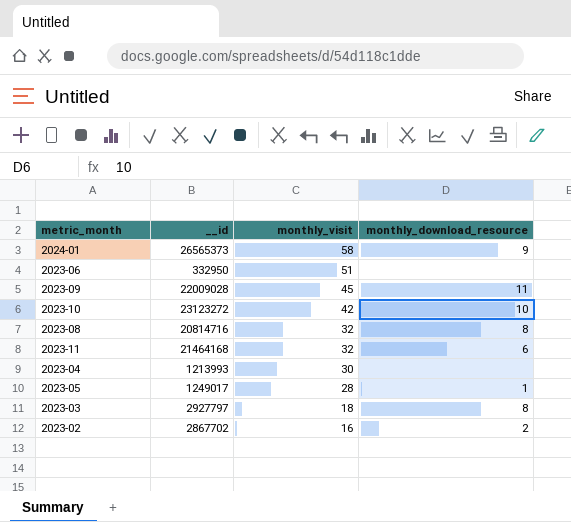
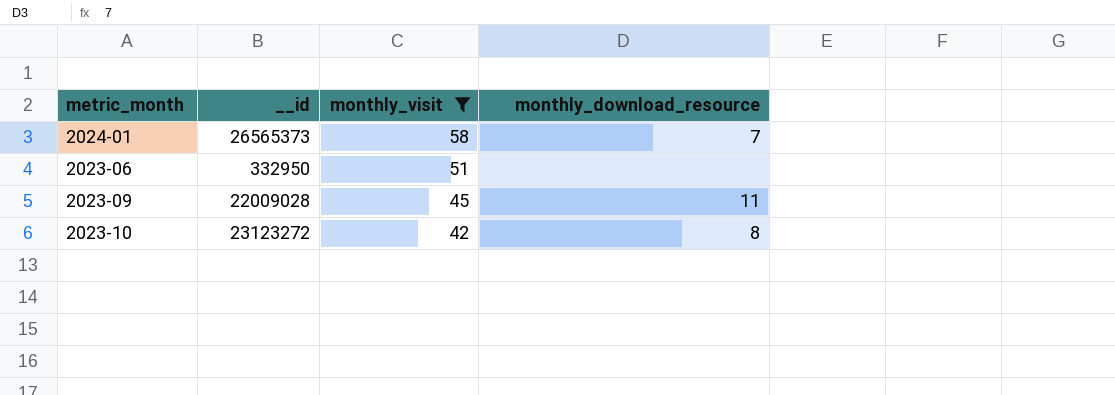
filter: none -> monthly_visit >= 42
2024-01 | monthly_download_resource: 9 -> 7
2023-10 | monthly_download_resource: 10 -> 8

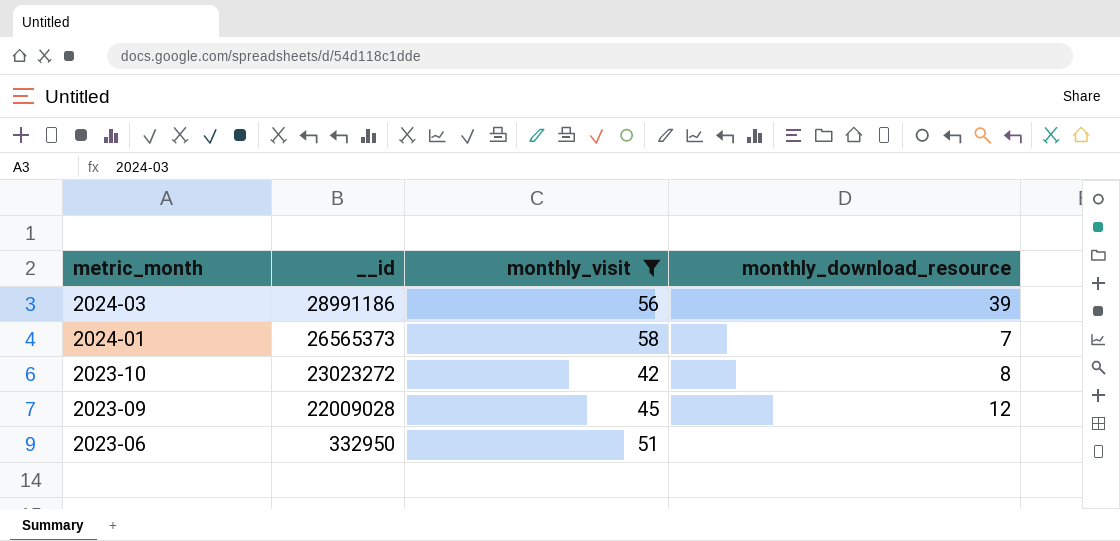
row order: monthly_visit descending -> metric_month descending
row 2024-03: none -> 28991186 | 56 | 39
2023-10 | __id: 23123272 -> 23023272
2023-09 | monthly_download_resource: 11 -> 12

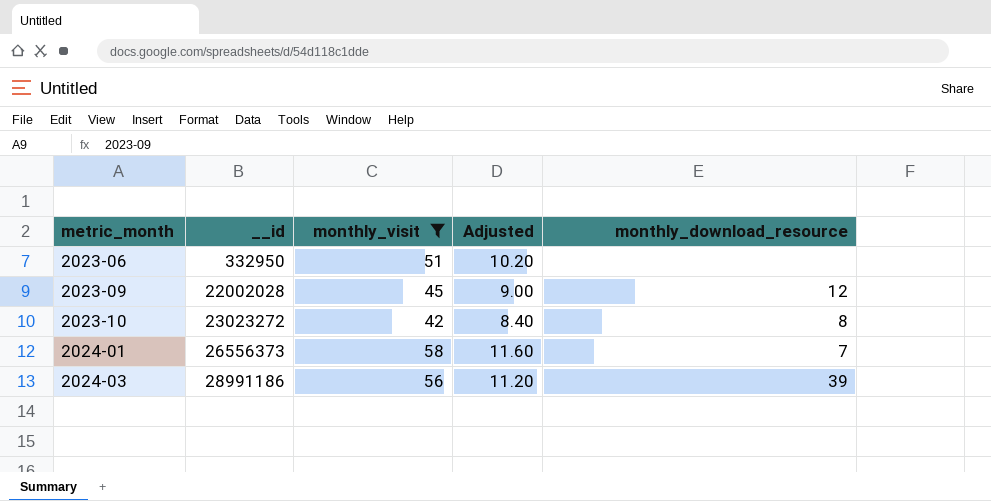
row order: metric_month descending -> metric_month ascending
column Adjusted | formula: none -> [monthly_visit] * 0.2
2023-09 | __id: 22009028 -> 22002028
2024-01 | __id: 26565373 -> 26556373

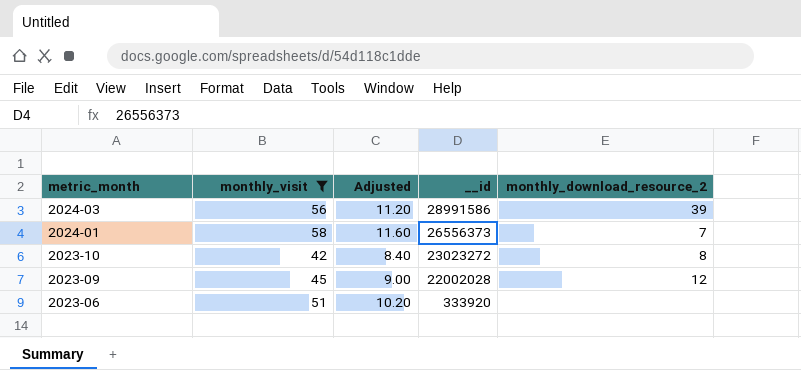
row order: metric_month ascending -> metric_month descending
column __id | position: 2 -> 4
column name: monthly_download_resource -> monthly_download_resource_2
2024-03 | __id: 28991186 -> 28991586
2023-06 | __id: 332950 -> 333920

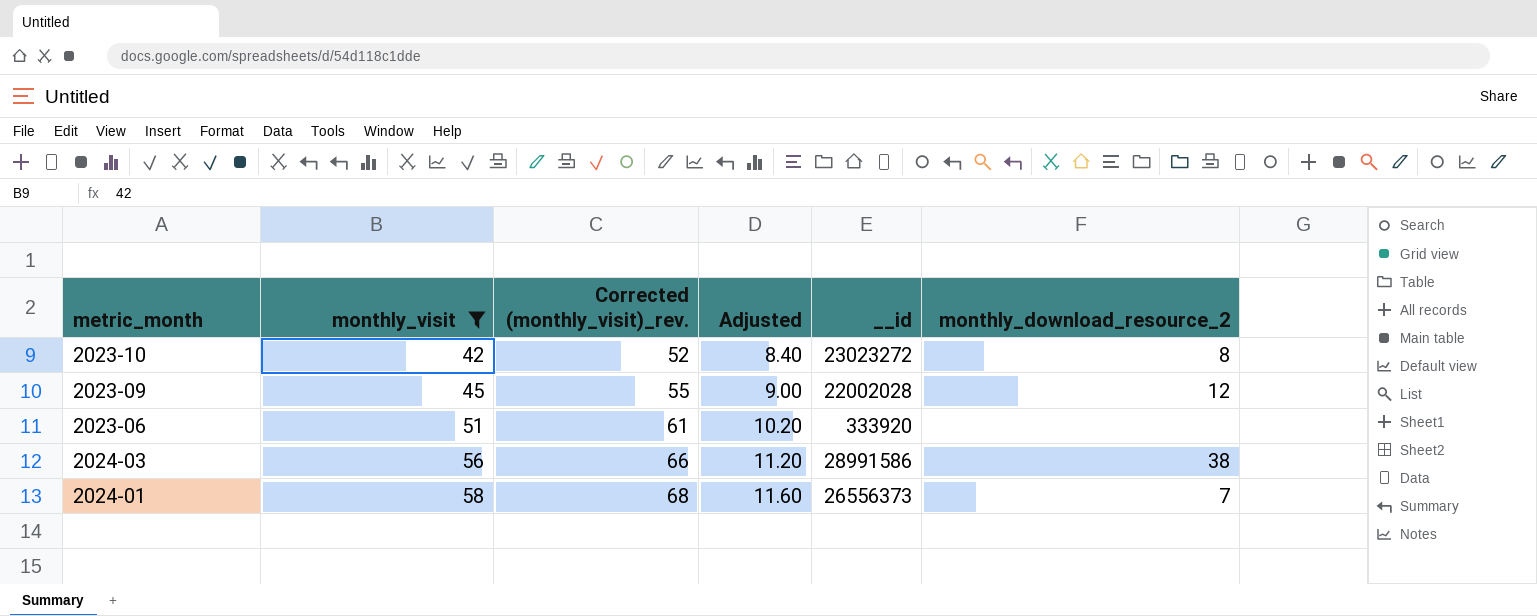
row order: metric_month descending -> monthly_visit ascending
column Corrected (monthly_visit)_rev. | formula: none -> [monthly_visit] + 10
2024-03 | monthly_download_resource_2: 39 -> 38

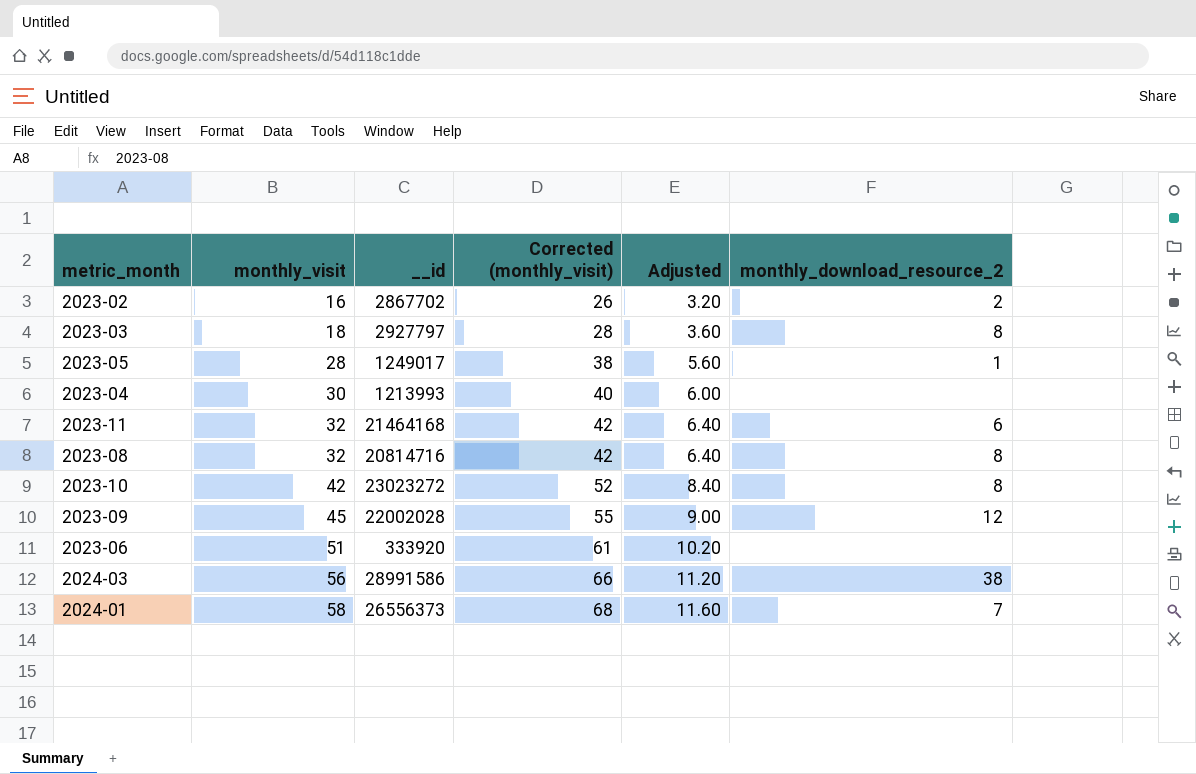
filter: monthly_visit >= 42 -> none
column __id | position: 5 -> 3
column name: Corrected (monthly_visit)_rev. -> Corrected (monthly_visit)

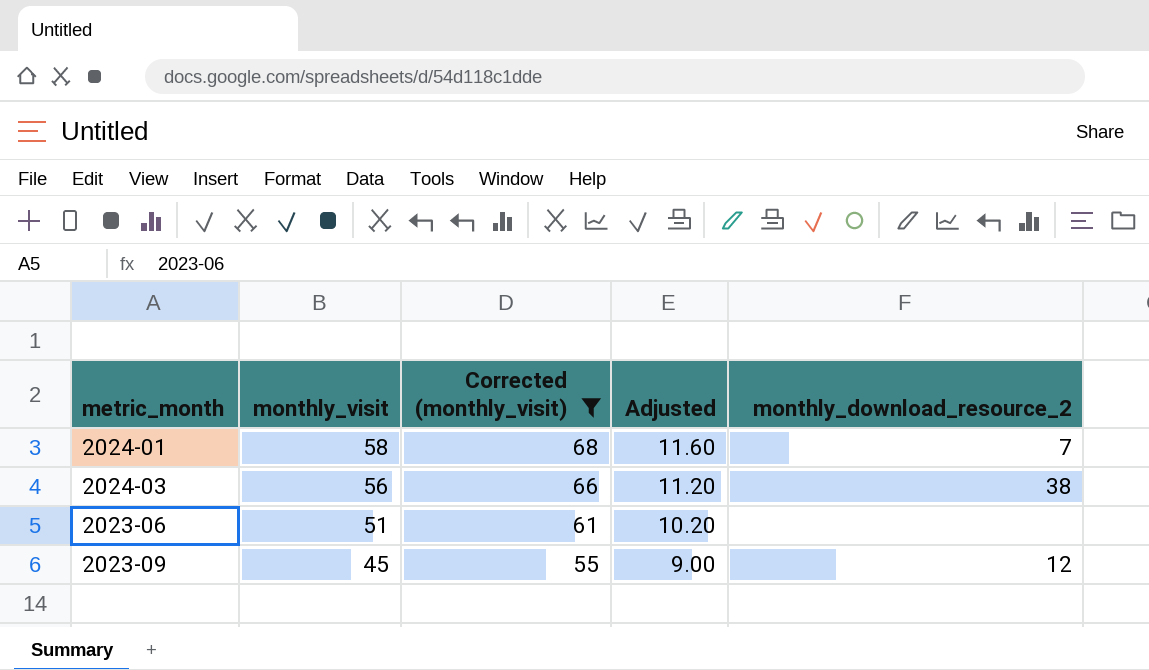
filter: none -> Corrected (monthly_visit) >= 55
row order: monthly_visit ascending -> monthly_visit descending
column __id | position: 3 -> none

